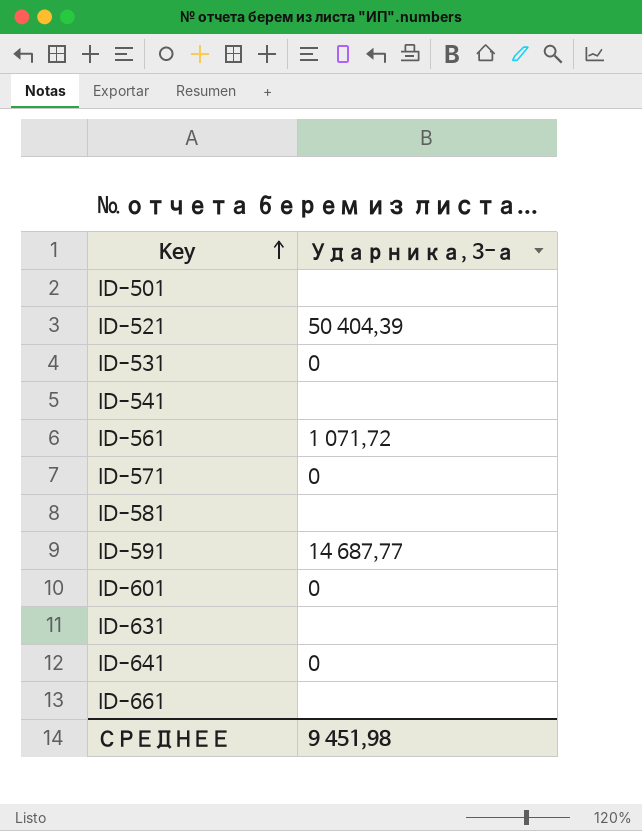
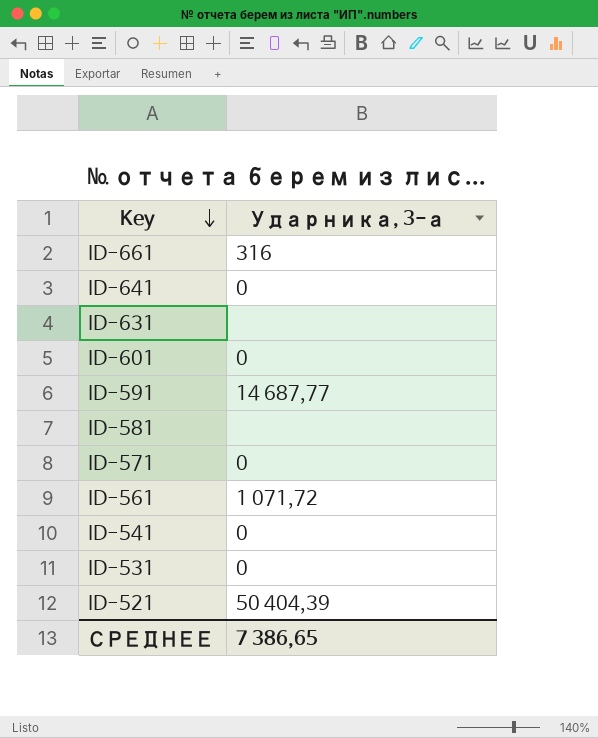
row order: Key ascending -> Key descending
row ID-501: none -> none
ID-661 | Ударника, 3-а: none -> 316
ID-541 | Ударника, 3-а: none -> 0
СРЕДНЕЕ | Ударника, 3-а: 9 451,98 -> 7 386,65

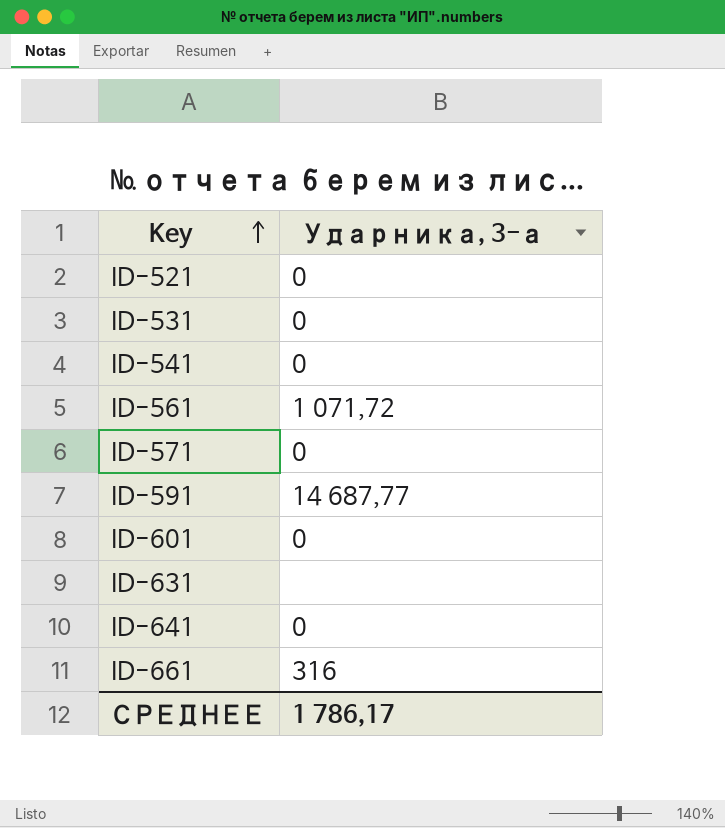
row order: Key descending -> Key ascending
row ID-581: none -> none
ID-521 | Ударника, 3-а: 50 404,39 -> 0
СРЕДНЕЕ | Ударника, 3-а: 7 386,65 -> 1 786,17

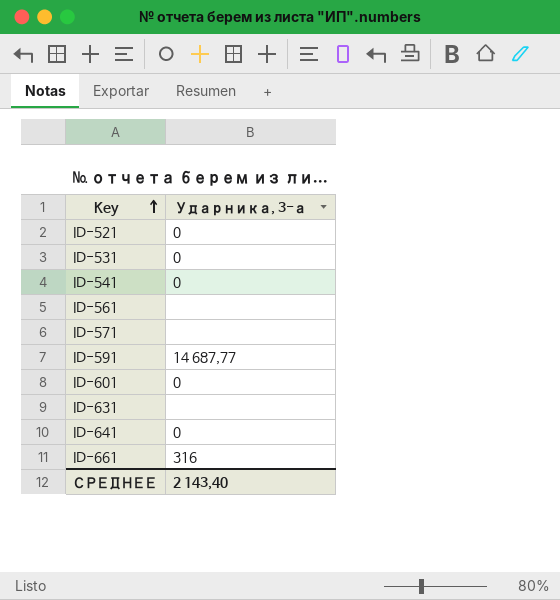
ID-561 | Ударника, 3-а: 1 071,72 -> none
ID-571 | Ударника, 3-а: 0 -> none
СРЕДНЕЕ | Ударника, 3-а: 1 786,17 -> 2 143,40

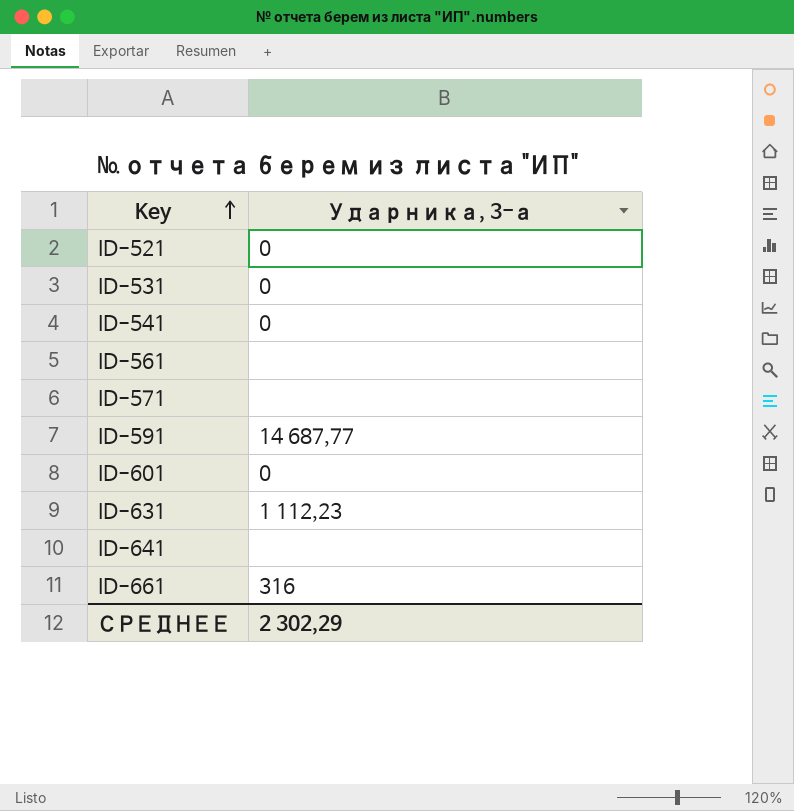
ID-631 | Ударника, 3-а: none -> 1 112,23
ID-641 | Ударника, 3-а: 0 -> none
СРЕДНЕЕ | Ударника, 3-а: 2 143,40 -> 2 302,29

